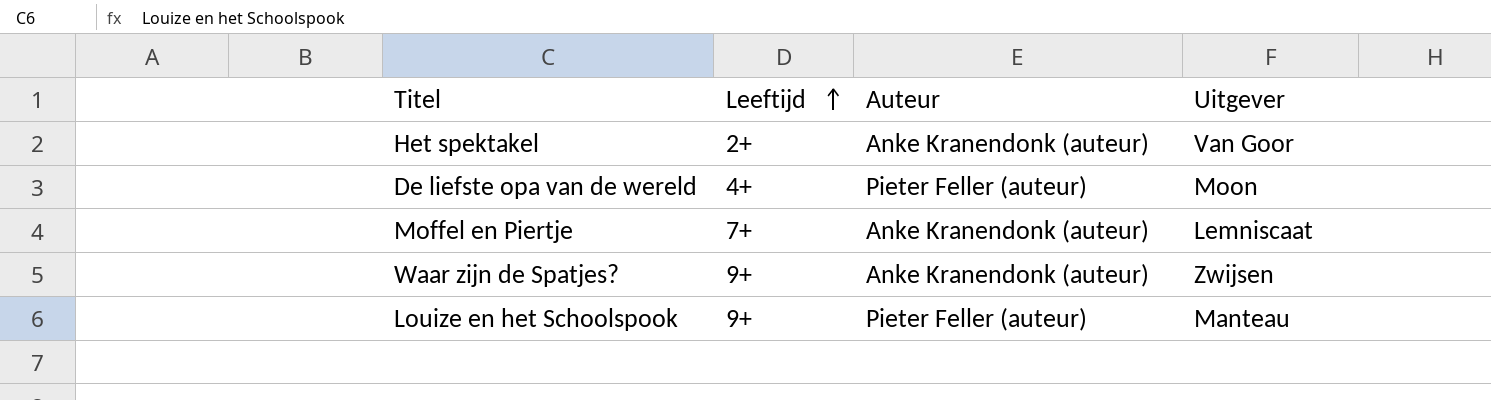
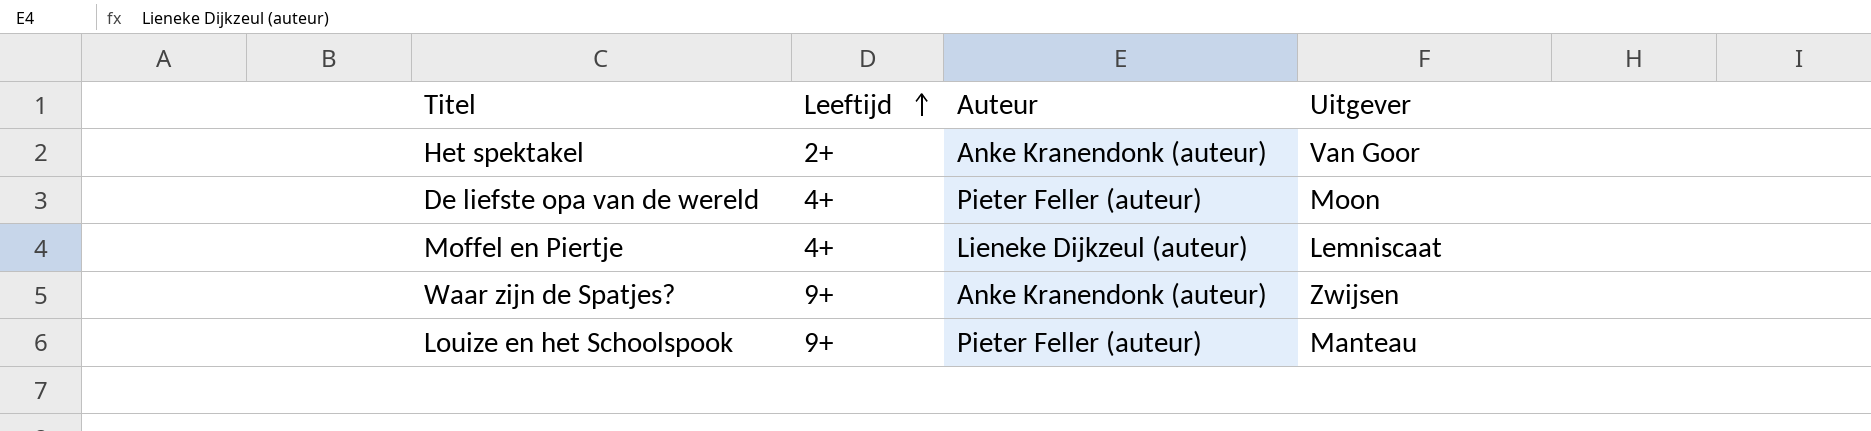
Moffel en Piertje | Leeftijd: 7+ -> 4+
Moffel en Piertje | Auteur: Anke Kranendonk (auteur) -> Lieneke Dijkzeul (auteur)

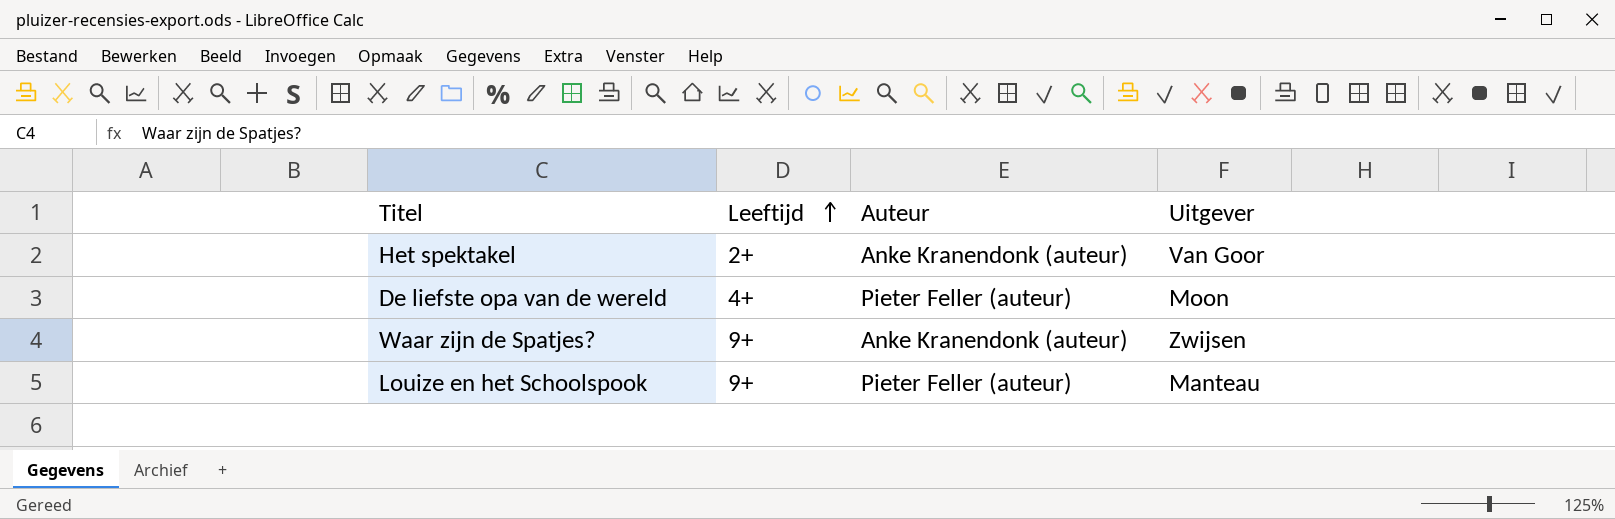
row Moffel en Piertje: 4+ | Lieneke Dijkzeul (auteur) | Lemniscaat -> none

